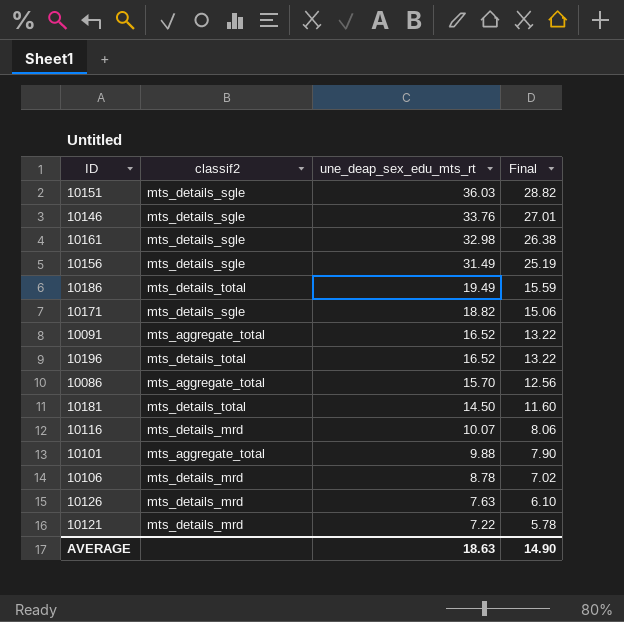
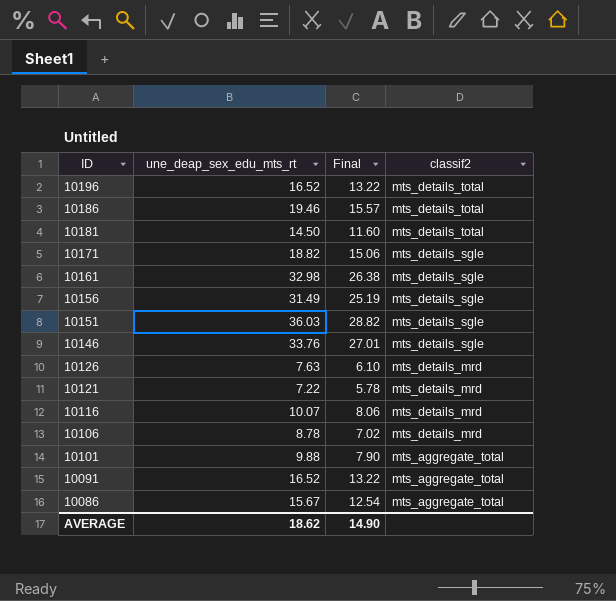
row order: une_deap_sex_edu_mts_rt descending -> ID descending
column classif2 | position: 2 -> 4
10186 | une_deap_sex_edu_mts_rt: 19.49 -> 19.46
10186 | Final: 15.59 -> 15.57
10086 | une_deap_sex_edu_mts_rt: 15.70 -> 15.67
10086 | Final: 12.56 -> 12.54
AVERAGE | une_deap_sex_edu_mts_rt: 18.63 -> 18.62

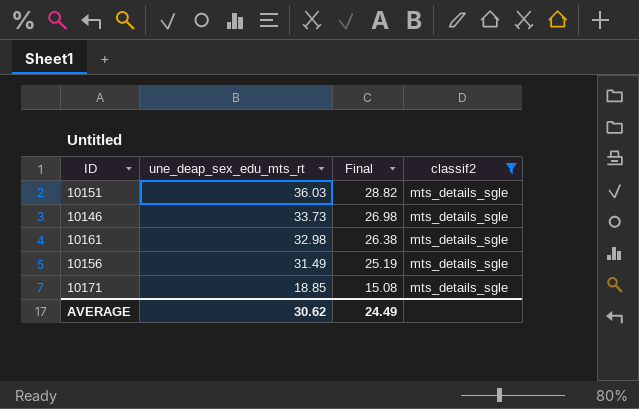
filter: none -> classif2 = mts_details_sgle
row order: ID descending -> une_deap_sex_edu_mts_rt descending
10146 | une_deap_sex_edu_mts_rt: 33.76 -> 33.73
10146 | Final: 27.01 -> 26.98
10171 | une_deap_sex_edu_mts_rt: 18.82 -> 18.85
10171 | Final: 15.06 -> 15.08
AVERAGE | une_deap_sex_edu_mts_rt: 18.62 -> 30.62
AVERAGE | Final: 14.90 -> 24.49

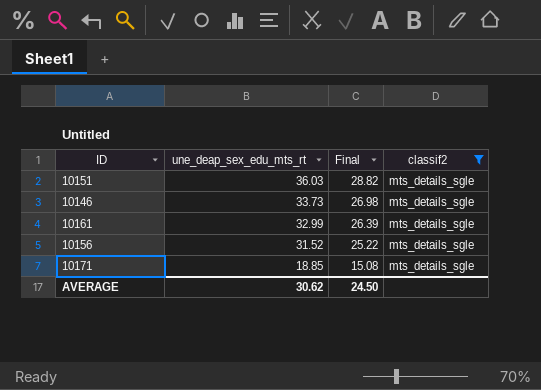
10161 | une_deap_sex_edu_mts_rt: 32.98 -> 32.99
10161 | Final: 26.38 -> 26.39
10156 | une_deap_sex_edu_mts_rt: 31.49 -> 31.52
10156 | Final: 25.19 -> 25.22
AVERAGE | Final: 24.49 -> 24.50

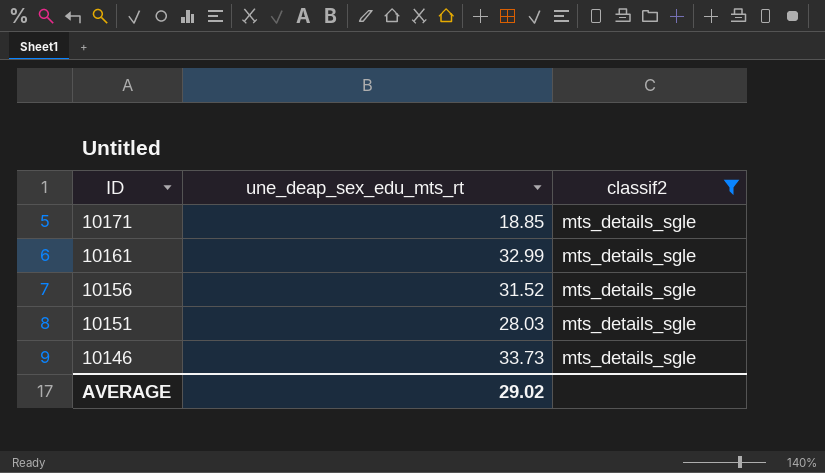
row order: une_deap_sex_edu_mts_rt descending -> ID descending
column Final | formula: [une_deap_sex_edu_mts_rt] * 0.8 -> none
10151 | une_deap_sex_edu_mts_rt: 36.03 -> 28.03
AVERAGE | une_deap_sex_edu_mts_rt: 30.62 -> 29.02

